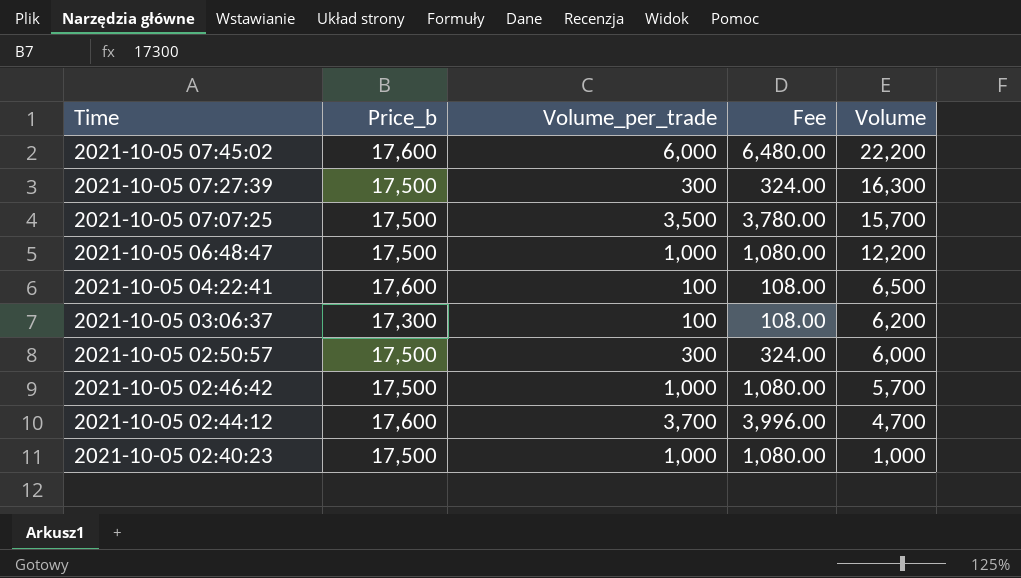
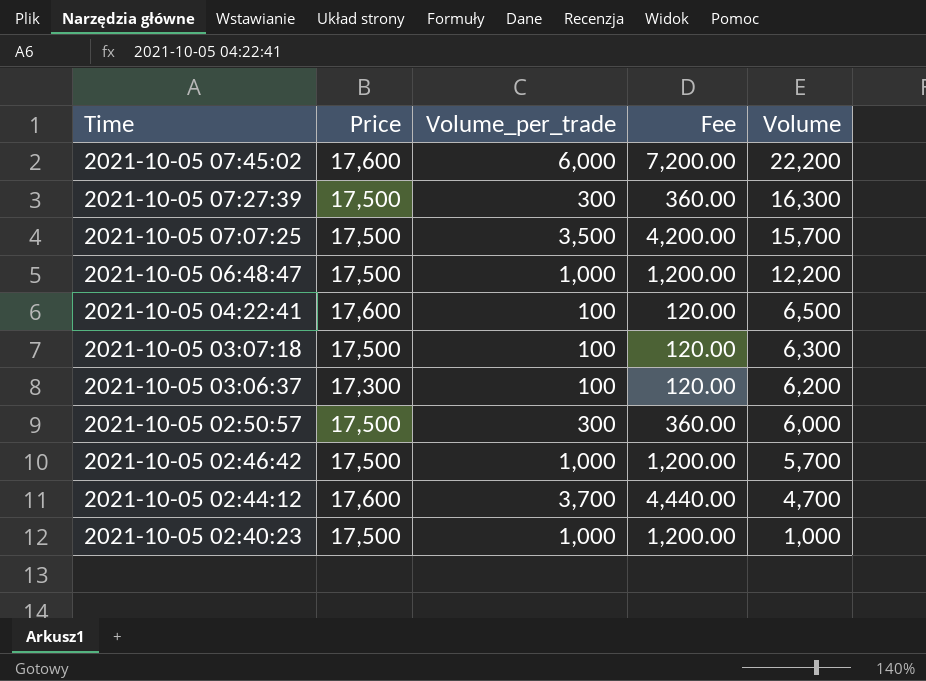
column name: Price_b -> Price
column Fee | formula: [Volume_per_trade] * 1.08 -> [Volume_per_trade] * 1.2
row 2021-10-05 03:07:18: none -> 17,500 | 100 | 120.00 | 6,300

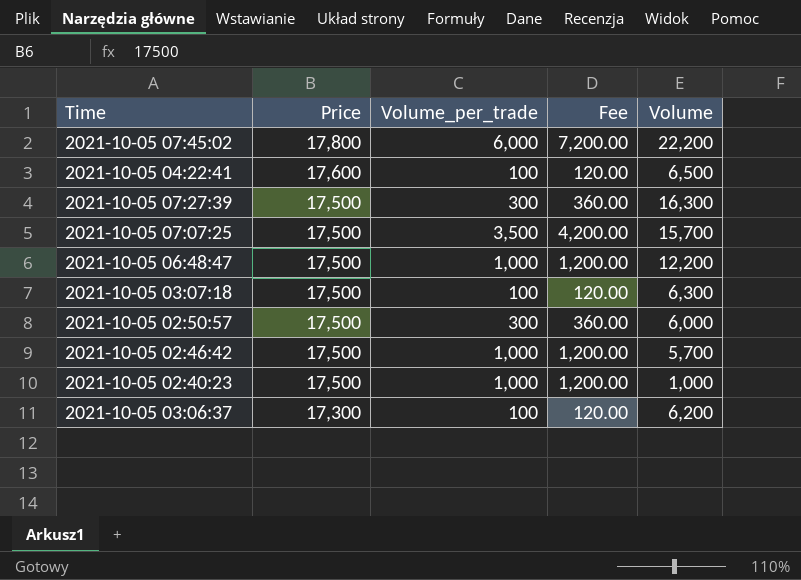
row order: Time descending -> Price descending
row 2021-10-05 02:44:12: 17,600 | 3,700 | 4,440.00 | 4,700 -> none
2021-10-05 07:45:02 | Price: 17,600 -> 17,800

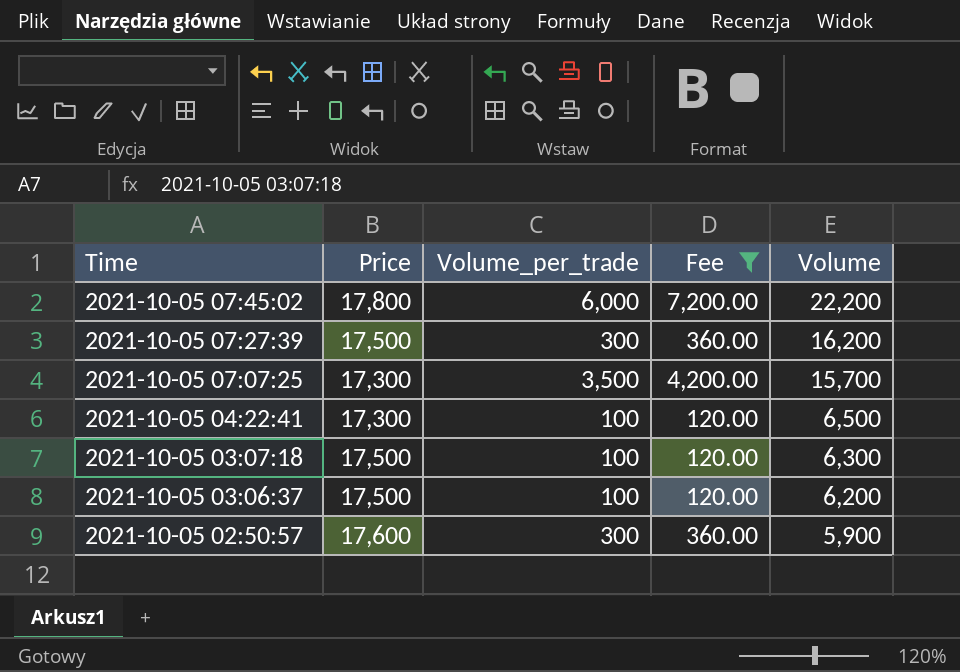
filter: none -> Fee != 1,200.00
row order: Price descending -> Time descending
2021-10-05 07:27:39 | Volume: 16,300 -> 16,200
2021-10-05 07:07:25 | Price: 17,500 -> 17,300
2021-10-05 04:22:41 | Price: 17,600 -> 17,300
2021-10-05 03:06:37 | Price: 17,300 -> 17,500
2021-10-05 02:50:57 | Price: 17,500 -> 17,600
2021-10-05 02:50:57 | Volume: 6,000 -> 5,900

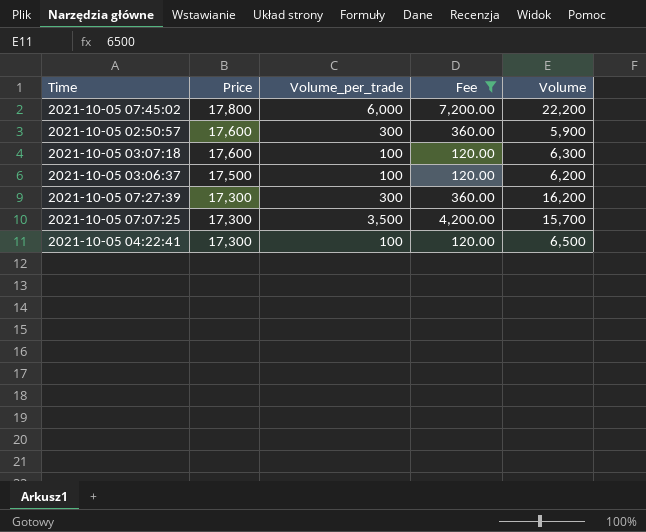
row order: Time descending -> Price descending
2021-10-05 03:07:18 | Price: 17,500 -> 17,600
2021-10-05 07:27:39 | Price: 17,500 -> 17,300

